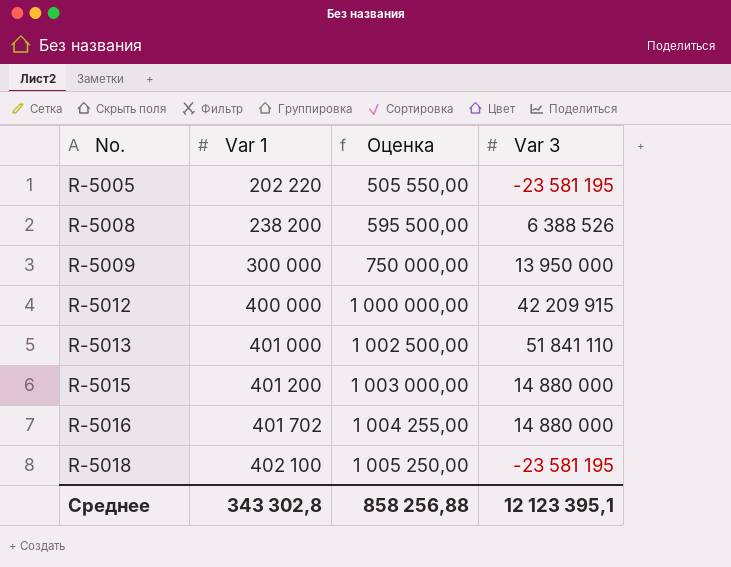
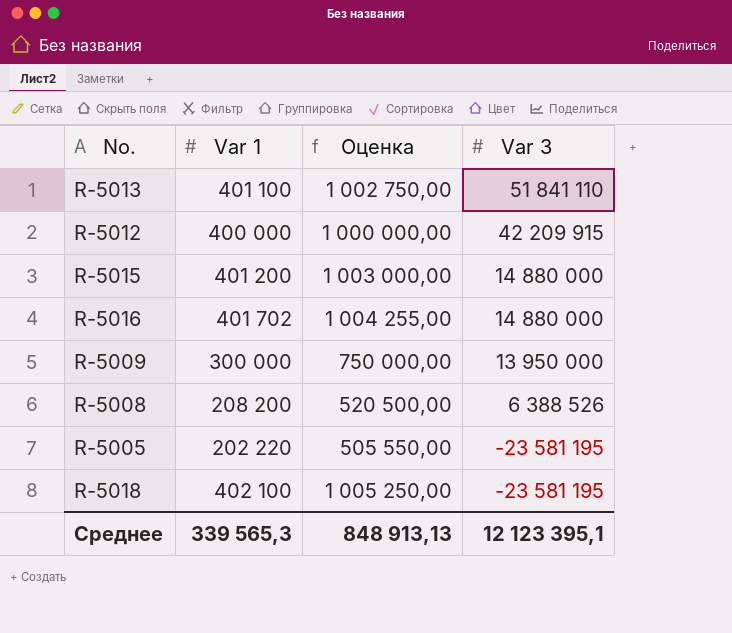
row order: No. ascending -> Var 3 descending
R-5013 | Var 1: 401 000 -> 401 100
R-5013 | Оценка: 1 002 500,00 -> 1 002 750,00
R-5008 | Var 1: 238 200 -> 208 200
R-5008 | Оценка: 595 500,00 -> 520 500,00
Среднее | Var 1: 343 302,8 -> 339 565,3
Среднее | Оценка: 858 256,88 -> 848 913,13

